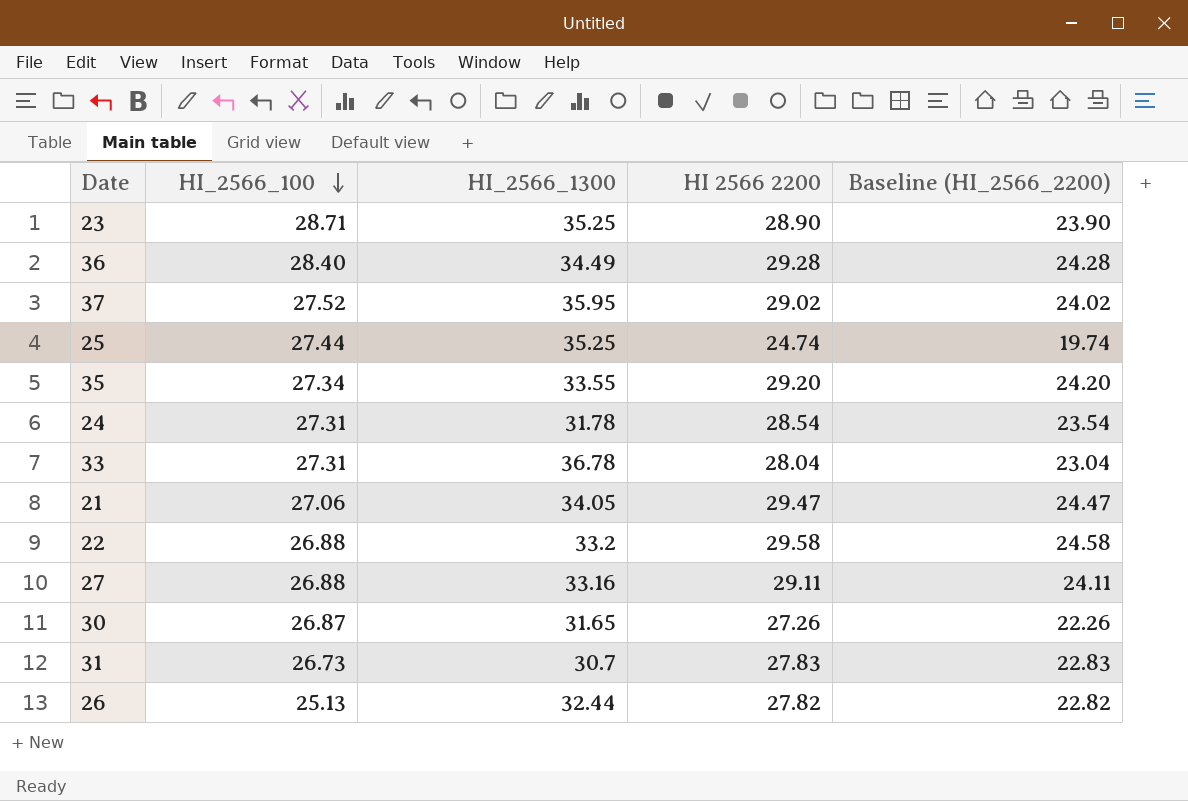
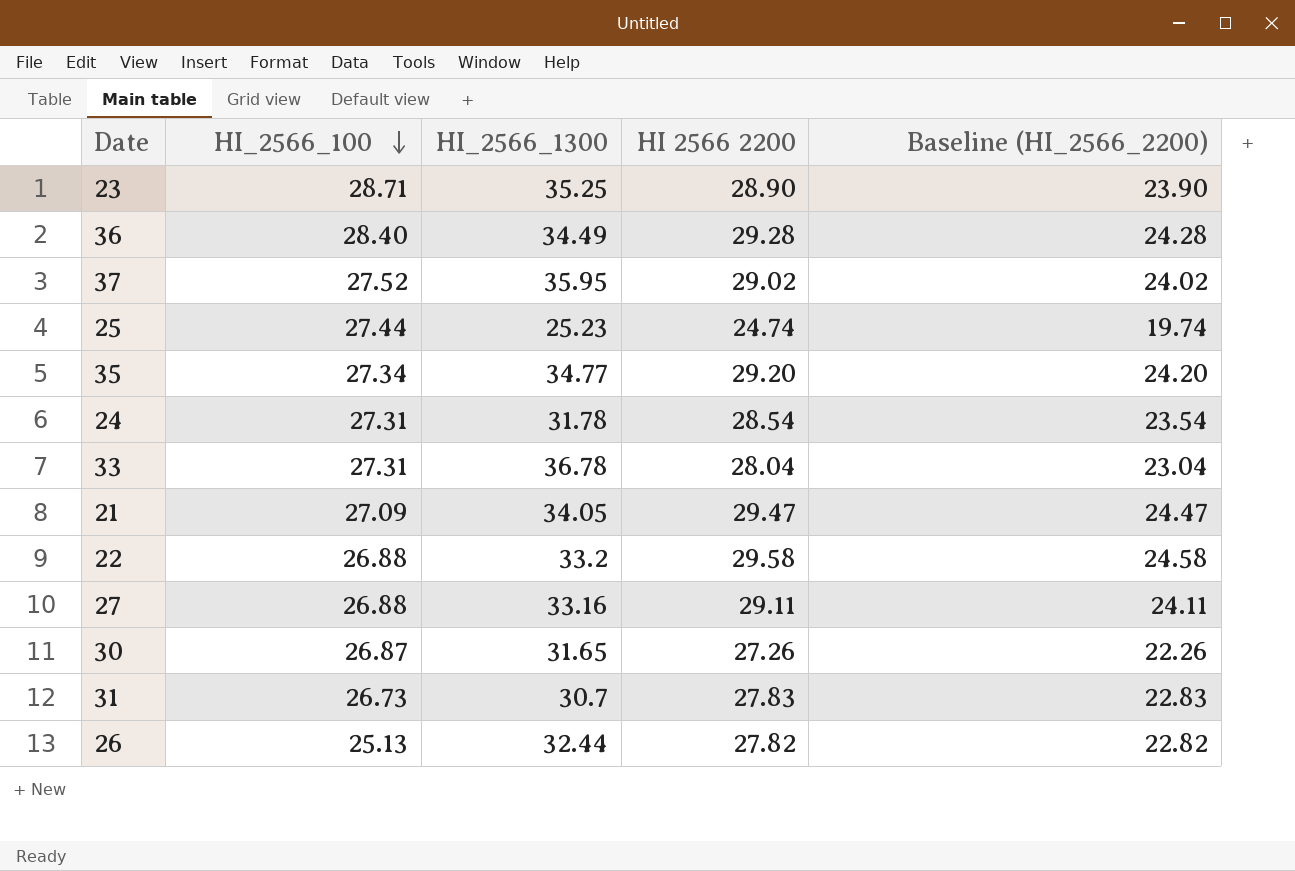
25 | HI_2566_1300: 35.25 -> 25.23
35 | HI_2566_1300: 33.55 -> 34.77
21 | HI_2566_100: 27.06 -> 27.09

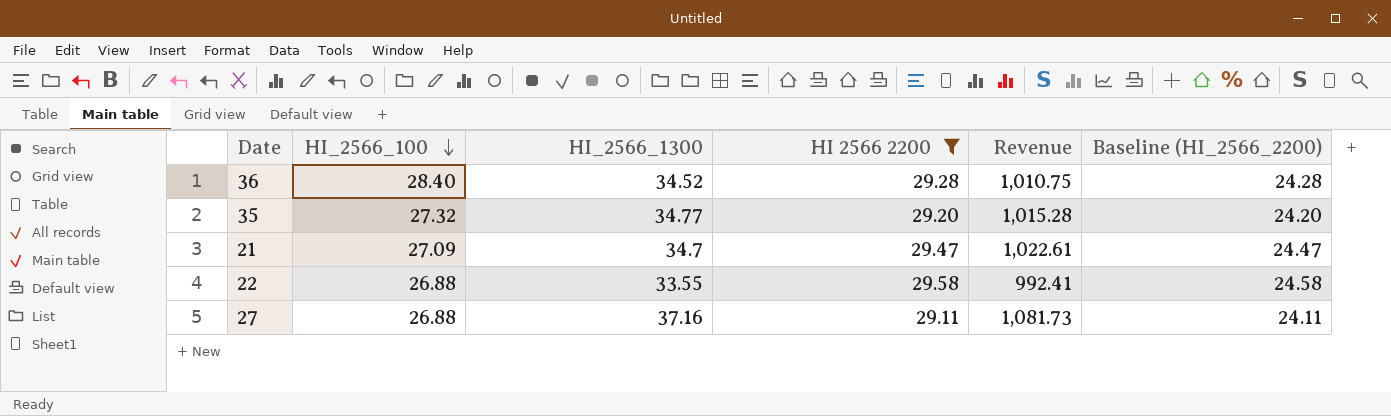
filter: none -> HI 2566 2200 >= 29.11
column Revenue | formula: none -> [HI_2566_1300] * [HI 2566 2200]
36 | HI_2566_1300: 34.49 -> 34.52
35 | HI_2566_100: 27.34 -> 27.32
21 | HI_2566_1300: 34.05 -> 34.7
22 | HI_2566_1300: 33.2 -> 33.55
27 | HI_2566_1300: 33.16 -> 37.16

